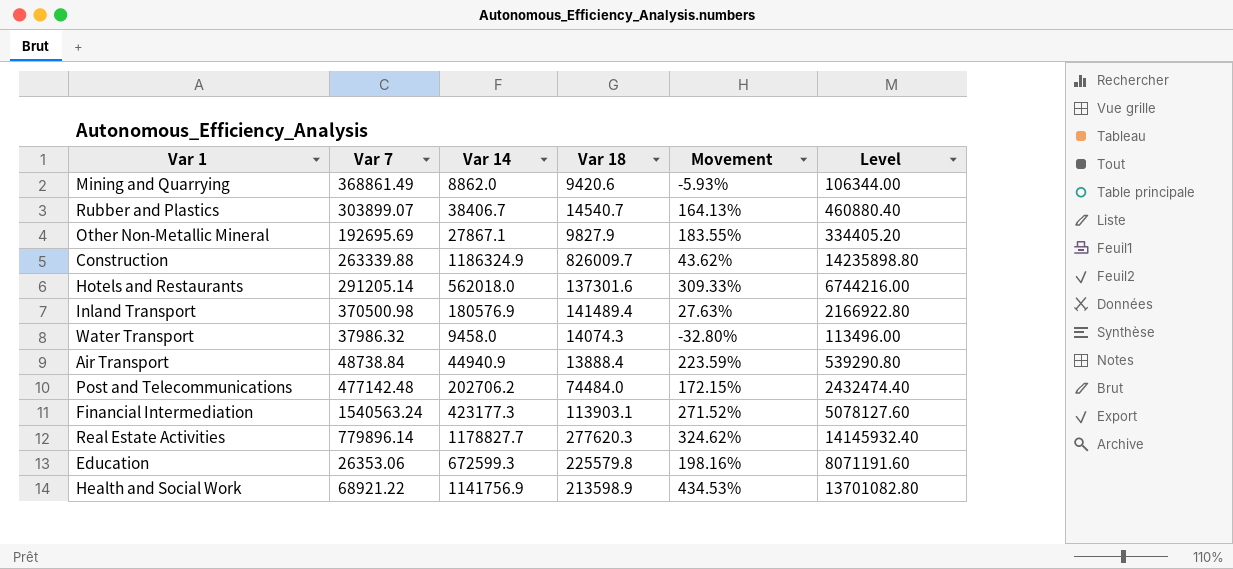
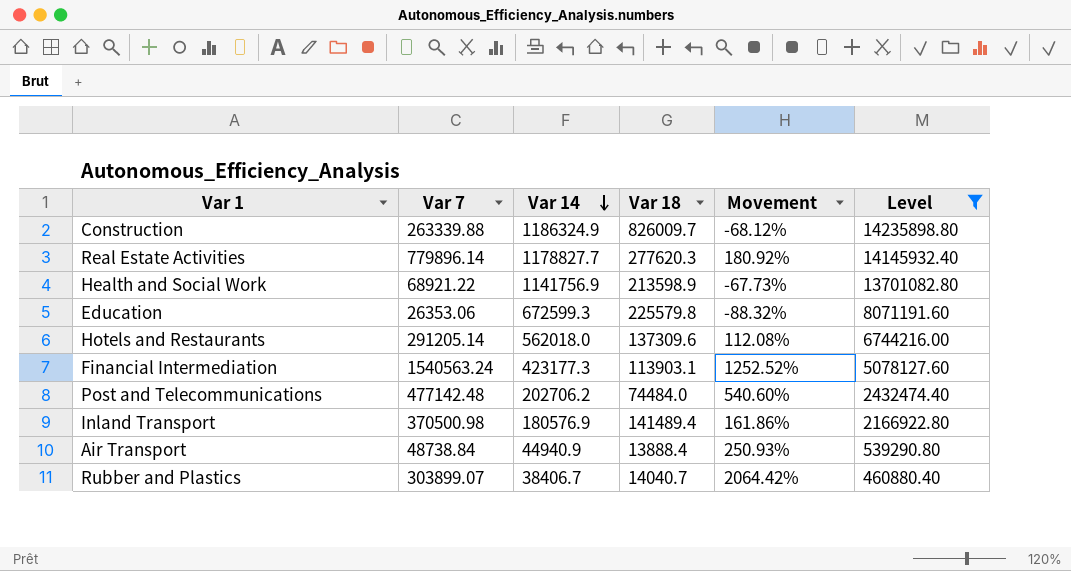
filter: none -> Level >= 460880.40
row order: none -> Var 14 descending
column Movement | formula: ([Var 14] - [Var 18]) / [Var 18] -> ([Var 7] - [Var 18]) / [Var 18]
Hotels and Restaurants | Var 18: 137301.6 -> 137309.6
Rubber and Plastics | Var 18: 14540.7 -> 14040.7

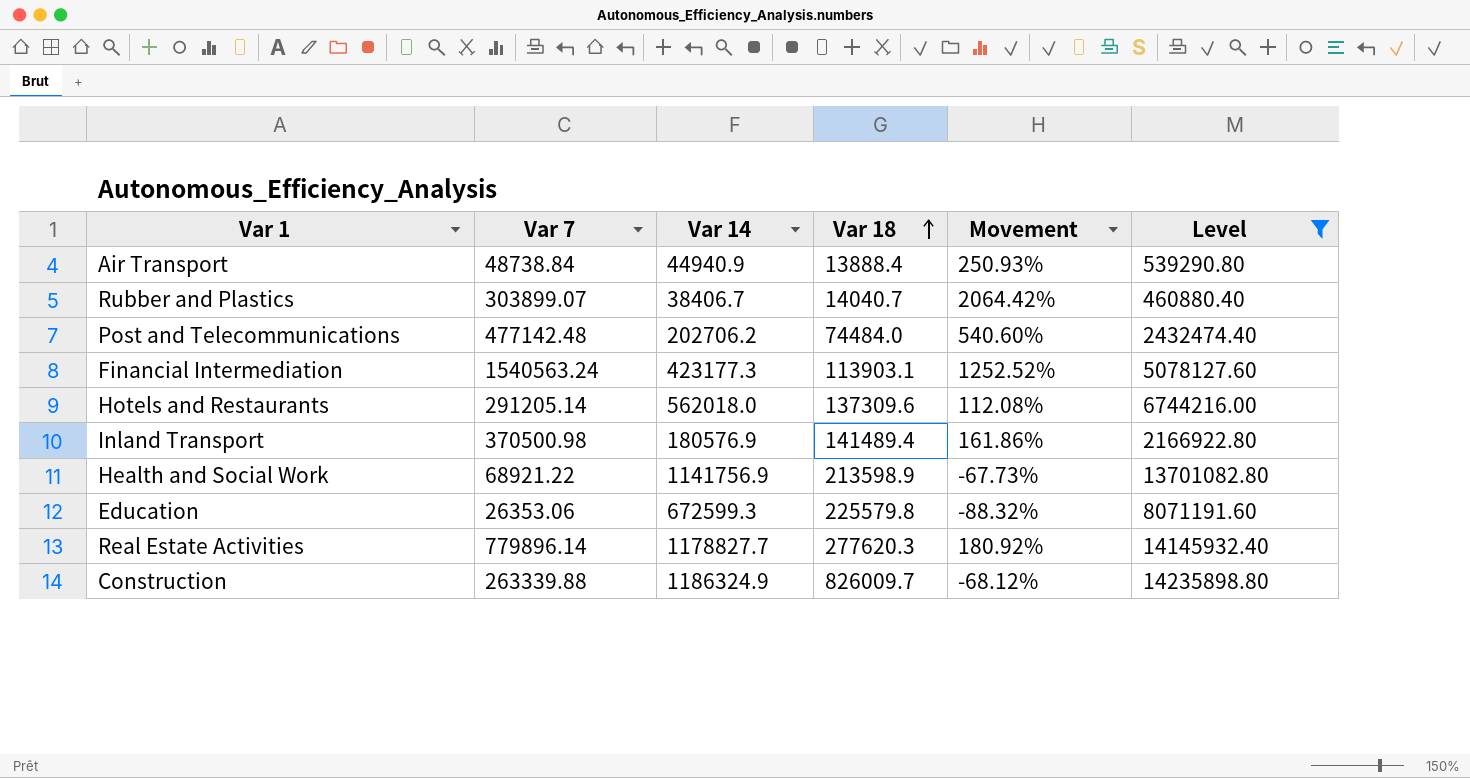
row order: Var 14 descending -> Var 18 ascending

